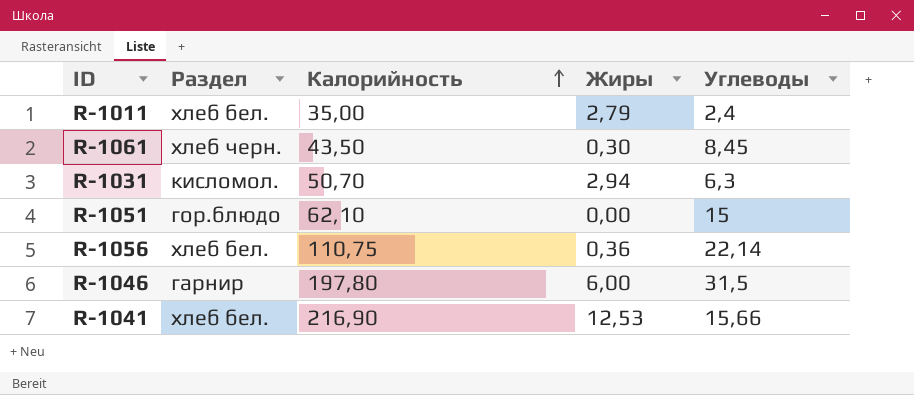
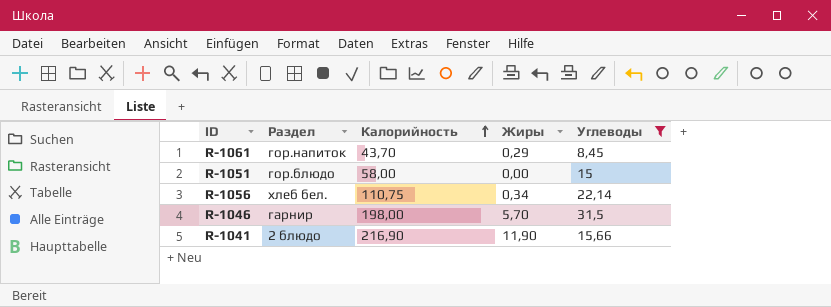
filter: none -> Углеводы >= 8,45
R-1061 | Раздел: хлеб черн. -> гор.напиток
R-1061 | Калорийность: 43,50 -> 43,70
R-1061 | Жиры: 0,30 -> 0,29
R-1051 | Калорийность: 62,10 -> 58,00
R-1056 | Жиры: 0,36 -> 0,34
R-1046 | Калорийность: 197,80 -> 198,00
R-1046 | Жиры: 6,00 -> 5,70
R-1041 | Раздел: хлеб бел. -> 2 блюдо
R-1041 | Жиры: 12,53 -> 11,90

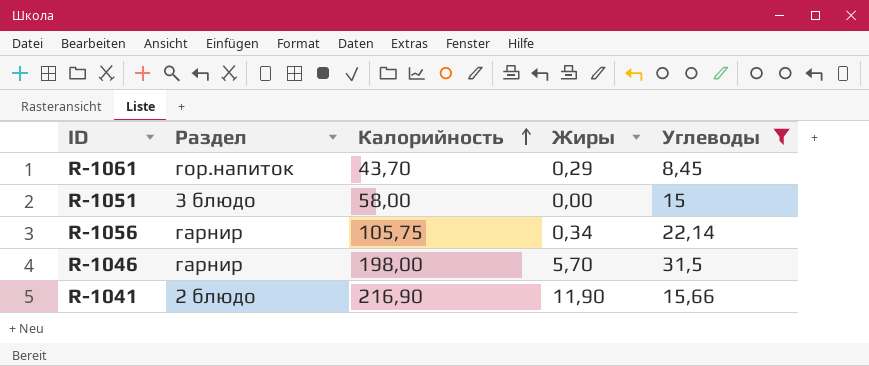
R-1051 | Раздел: гор.блюдо -> 3 блюдо
R-1056 | Раздел: хлеб бел. -> гарнир
R-1056 | Калорийность: 110,75 -> 105,75

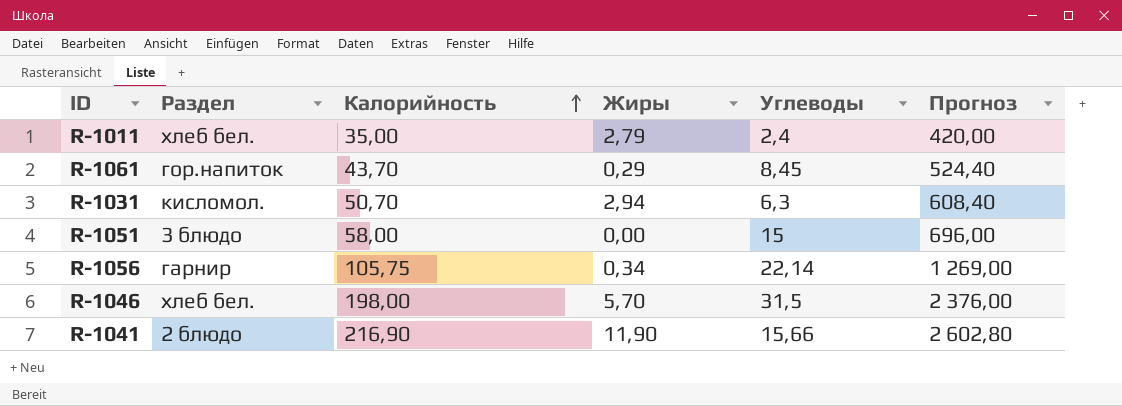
filter: Углеводы >= 8,45 -> none
column Прогноз | formula: none -> [Калорийность] * 12
R-1046 | Раздел: гарнир -> хлеб бел.

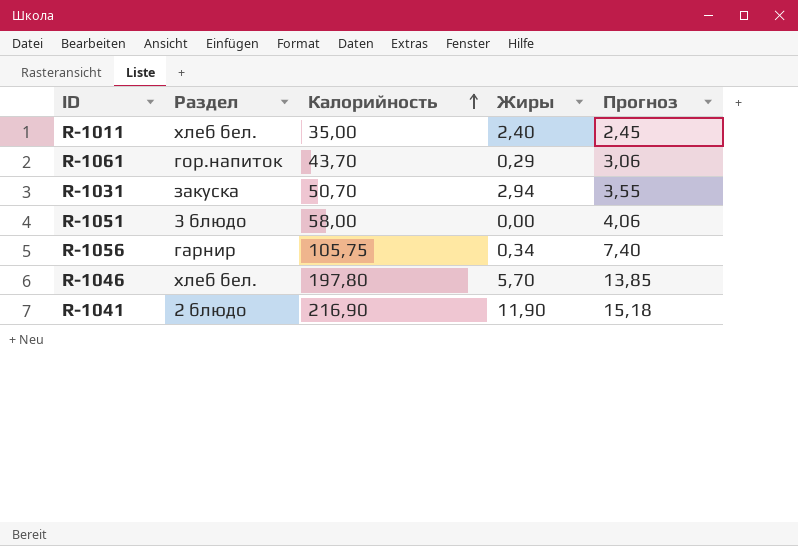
column Углеводы | position: 5 -> none
column Прогноз | formula: [Калорийность] * 12 -> [Калорийность] * 0,07
R-1011 | Жиры: 2,79 -> 2,40
R-1031 | Раздел: кисломол. -> закуска
R-1046 | Калорийность: 198,00 -> 197,80

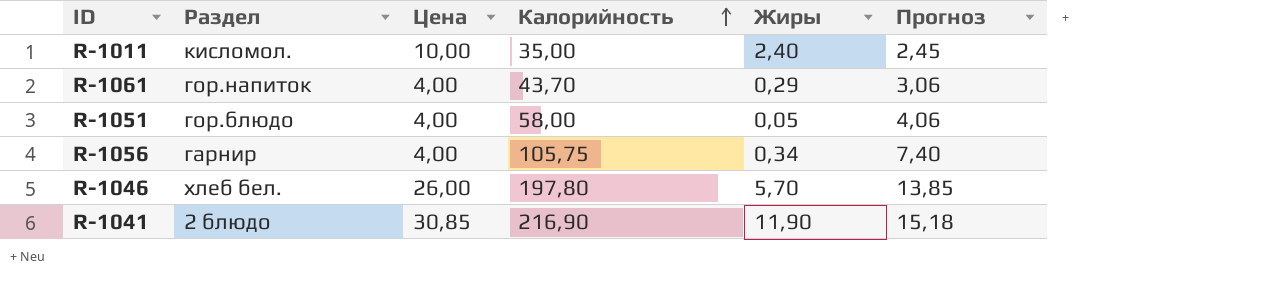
column Цена | position: none -> 3
row R-1031: закуска | 50,70 | 2,94 | 3,55 -> none
R-1011 | Раздел: хлеб бел. -> кисломол.
R-1051 | Раздел: 3 блюдо -> гор.блюдо
R-1051 | Жиры: 0,00 -> 0,05

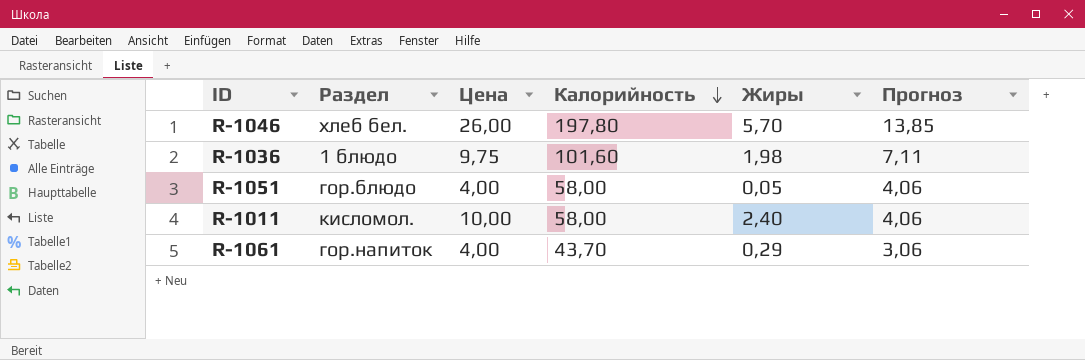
row order: Калорийность ascending -> Калорийность descending
row R-1056: гарнир | 4,00 | 105,75 | 0,34 | 7,40 -> none
row R-1041: 2 блюдо | 30,85 | 216,90 | 11,90 | 15,18 -> none
row R-1036: none -> 1 блюдо | 9,75 | 101,60 | 1,98 | 7,11
R-1011 | Калорийность: 35,00 -> 58,00
R-1011 | Прогноз: 2,45 -> 4,06

